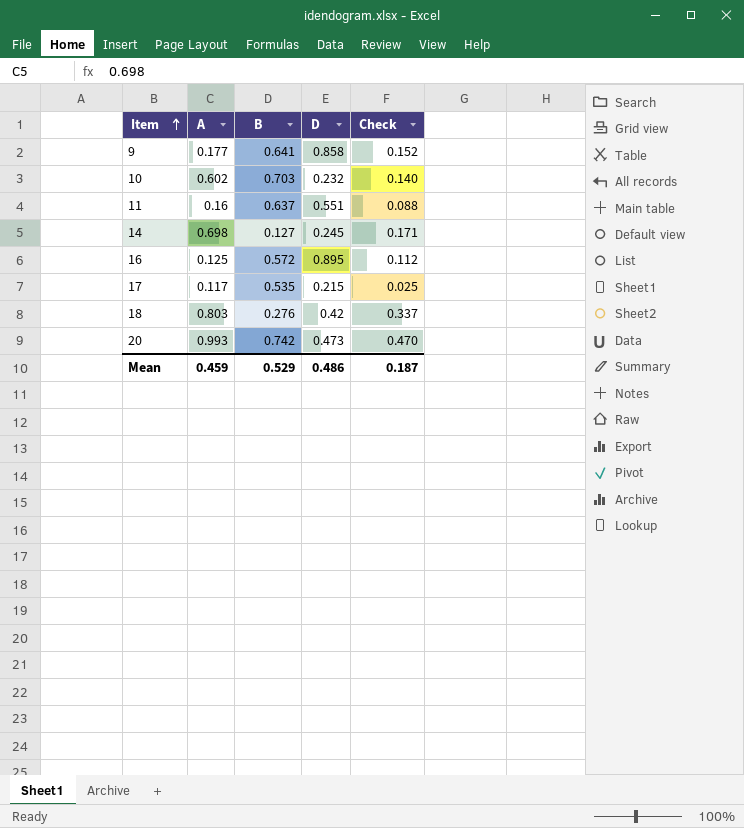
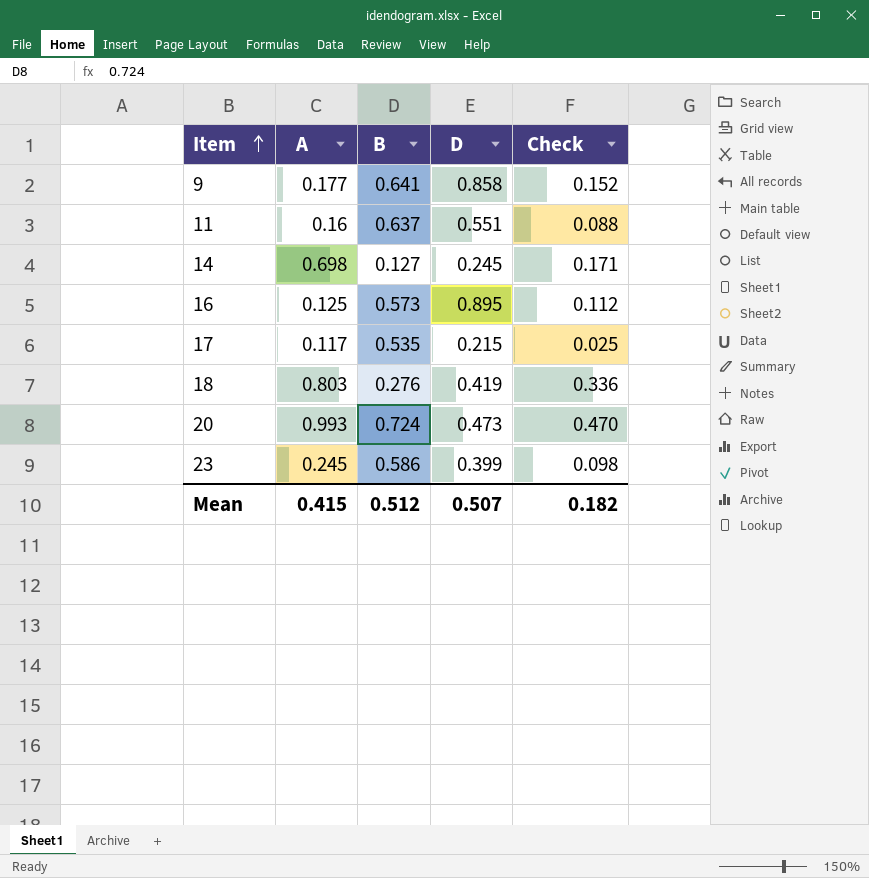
row 10: 0.602 | 0.703 | 0.232 | 0.140 -> none
16 | B: 0.572 -> 0.573
18 | D: 0.42 -> 0.419
18 | Check: 0.337 -> 0.336
20 | B: 0.742 -> 0.724
row 23: none -> 0.245 | 0.586 | 0.399 | 0.098
Mean | A: 0.459 -> 0.415
Mean | B: 0.529 -> 0.512
Mean | D: 0.486 -> 0.507
Mean | Check: 0.187 -> 0.182

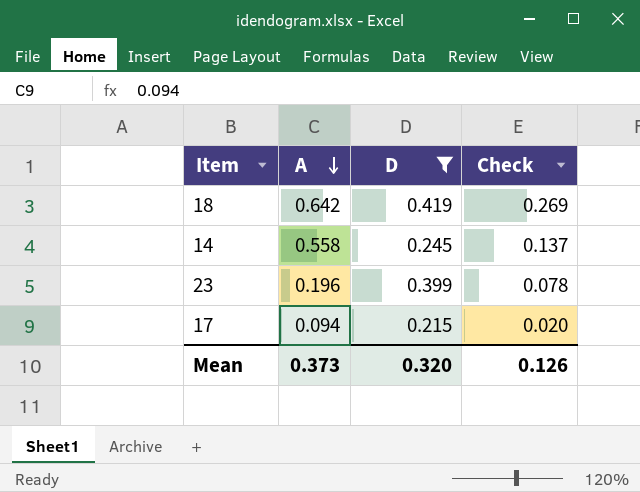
filter: none -> D <= 0.419
row order: Item ascending -> A descending
column B | position: 3 -> none
18 | A: 0.803 -> 0.642
18 | Check: 0.336 -> 0.269
14 | A: 0.698 -> 0.558
14 | Check: 0.171 -> 0.137
23 | A: 0.245 -> 0.196
23 | Check: 0.098 -> 0.078
17 | A: 0.117 -> 0.094
17 | Check: 0.025 -> 0.020
Mean | A: 0.415 -> 0.373
Mean | D: 0.507 -> 0.320
Mean | Check: 0.182 -> 0.126

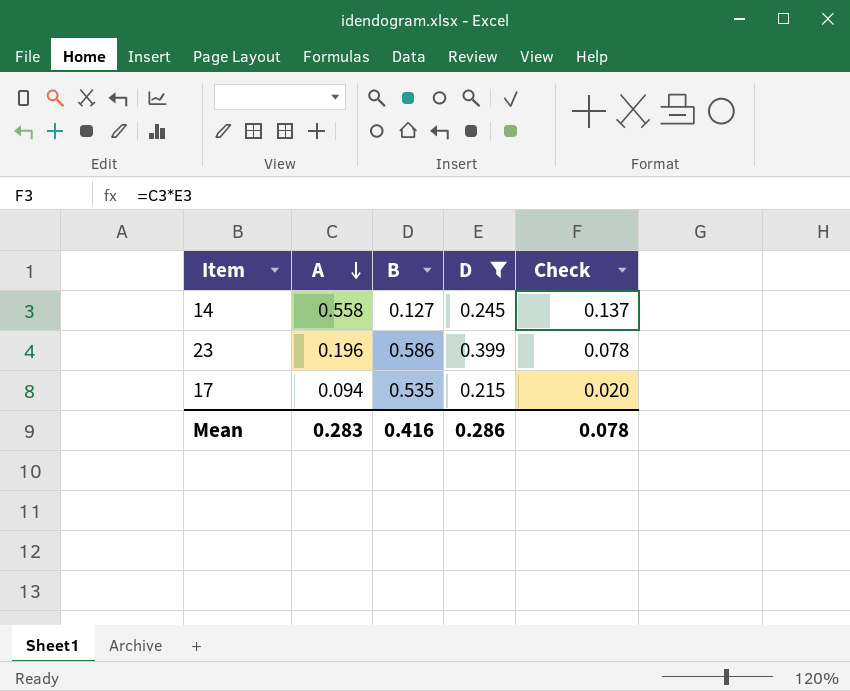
column B | position: none -> 3
row 18: 0.642 | 0.419 | 0.269 -> none
Mean | A: 0.373 -> 0.283
Mean | D: 0.320 -> 0.286
Mean | Check: 0.126 -> 0.078

